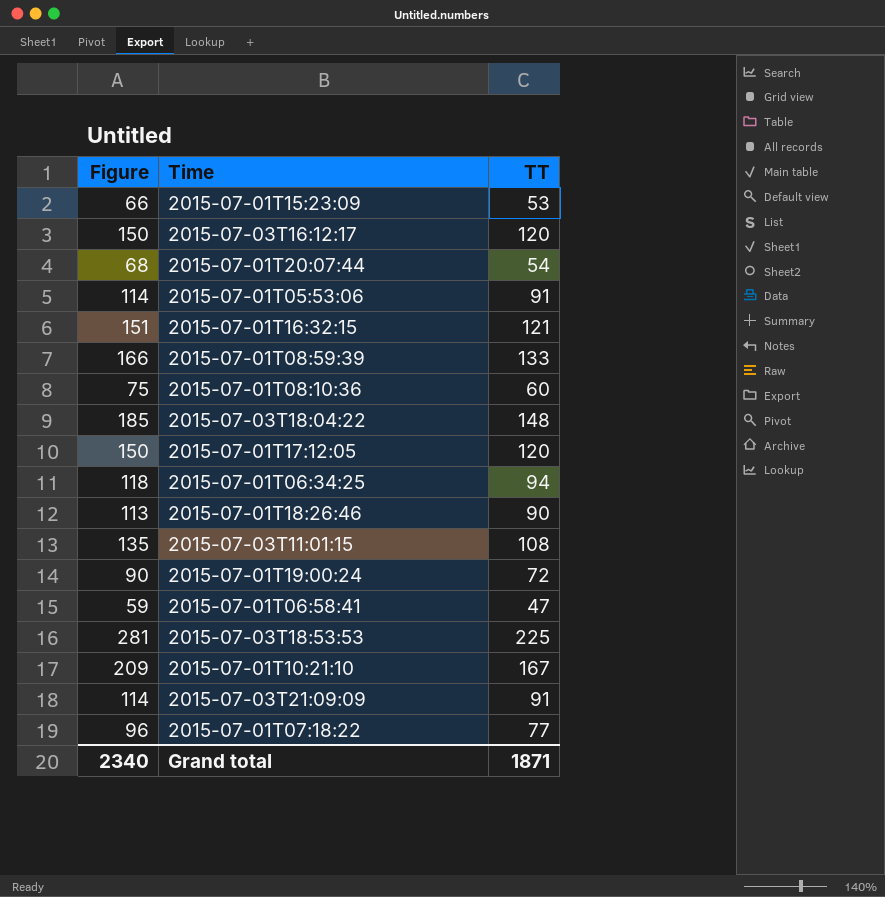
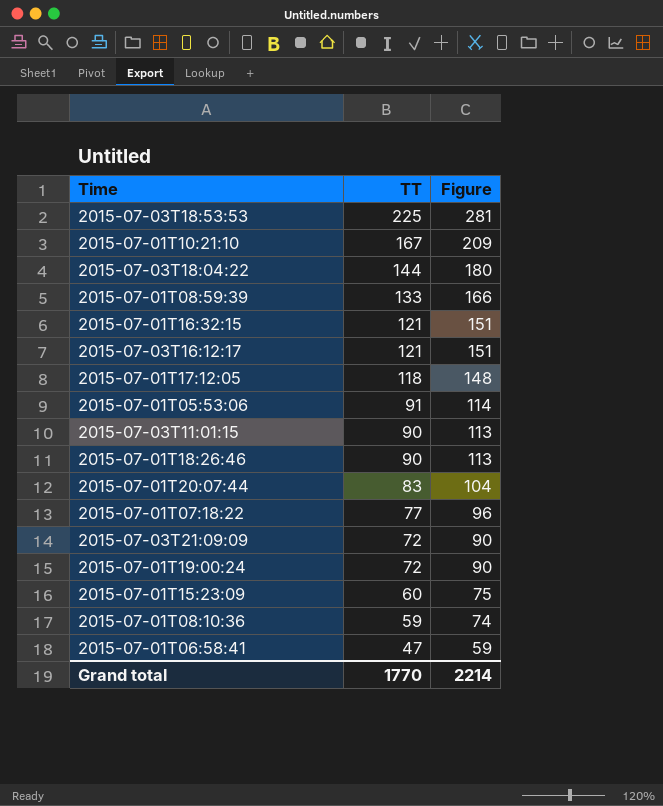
row order: none -> TT descending
column Figure | position: 1 -> 3
row 2015-07-01T06:34:25: 118 | 94 -> none
2015-07-03T18:04:22 | TT: 148 -> 144
2015-07-03T18:04:22 | Figure: 185 -> 180
2015-07-03T16:12:17 | TT: 120 -> 121
2015-07-03T16:12:17 | Figure: 150 -> 151
2015-07-01T17:12:05 | TT: 120 -> 118
2015-07-01T17:12:05 | Figure: 150 -> 148
2015-07-03T11:01:15 | TT: 108 -> 90
2015-07-03T11:01:15 | Figure: 135 -> 113
2015-07-01T20:07:44 | TT: 54 -> 83
2015-07-01T20:07:44 | Figure: 68 -> 104
2015-07-03T21:09:09 | TT: 91 -> 72
2015-07-03T21:09:09 | Figure: 114 -> 90
2015-07-01T15:23:09 | TT: 53 -> 60
2015-07-01T15:23:09 | Figure: 66 -> 75
2015-07-01T08:10:36 | TT: 60 -> 59
2015-07-01T08:10:36 | Figure: 75 -> 74
Grand total | TT: 1871 -> 1770
Grand total | Figure: 2340 -> 2214

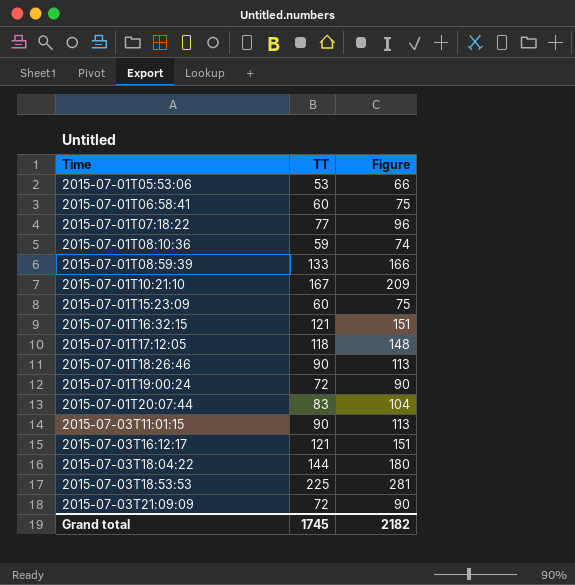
row order: TT descending -> Time ascending
2015-07-01T05:53:06 | TT: 91 -> 53
2015-07-01T05:53:06 | Figure: 114 -> 66
2015-07-01T06:58:41 | TT: 47 -> 60
2015-07-01T06:58:41 | Figure: 59 -> 75
Grand total | TT: 1770 -> 1745
Grand total | Figure: 2214 -> 2182

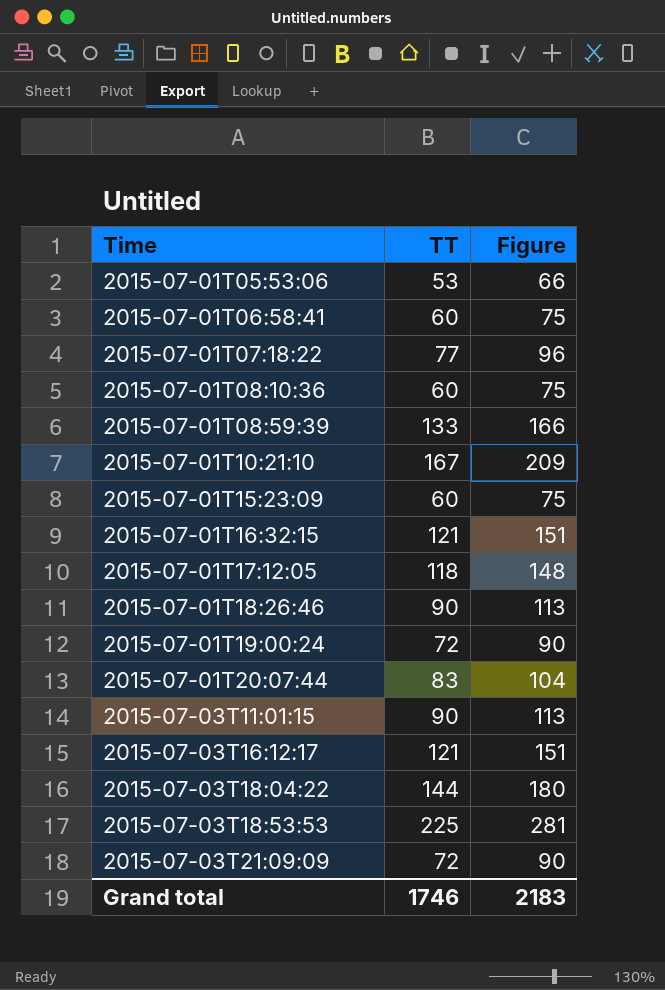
2015-07-01T08:10:36 | TT: 59 -> 60
2015-07-01T08:10:36 | Figure: 74 -> 75
Grand total | TT: 1745 -> 1746
Grand total | Figure: 2182 -> 2183

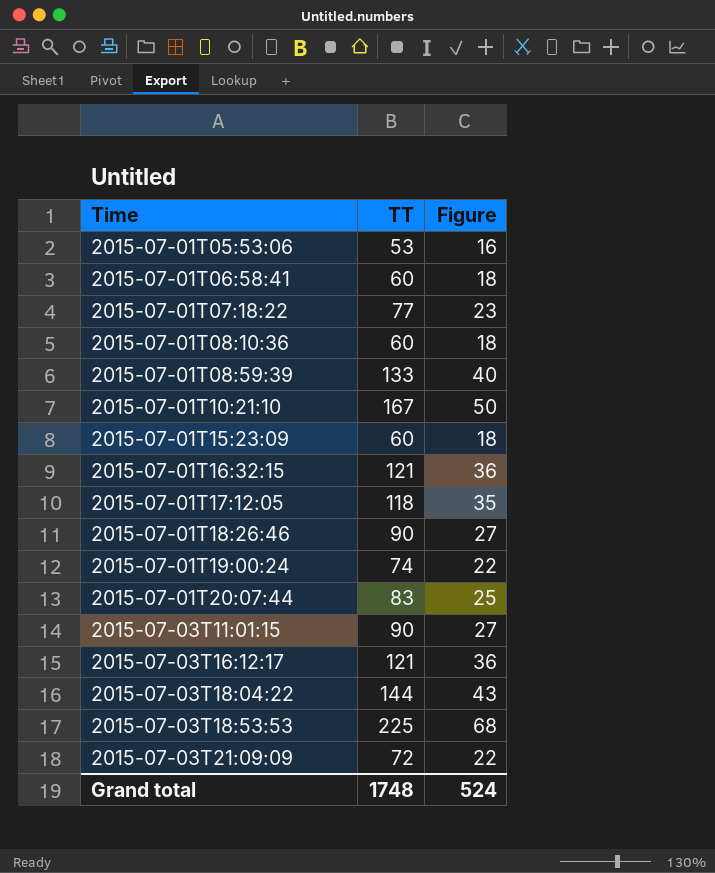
column Figure | formula: [TT] * 1.25 -> [TT] * 0.3
2015-07-01T19:00:24 | TT: 72 -> 74
Grand total | TT: 1746 -> 1748
Grand total | Figure: 2183 -> 524

